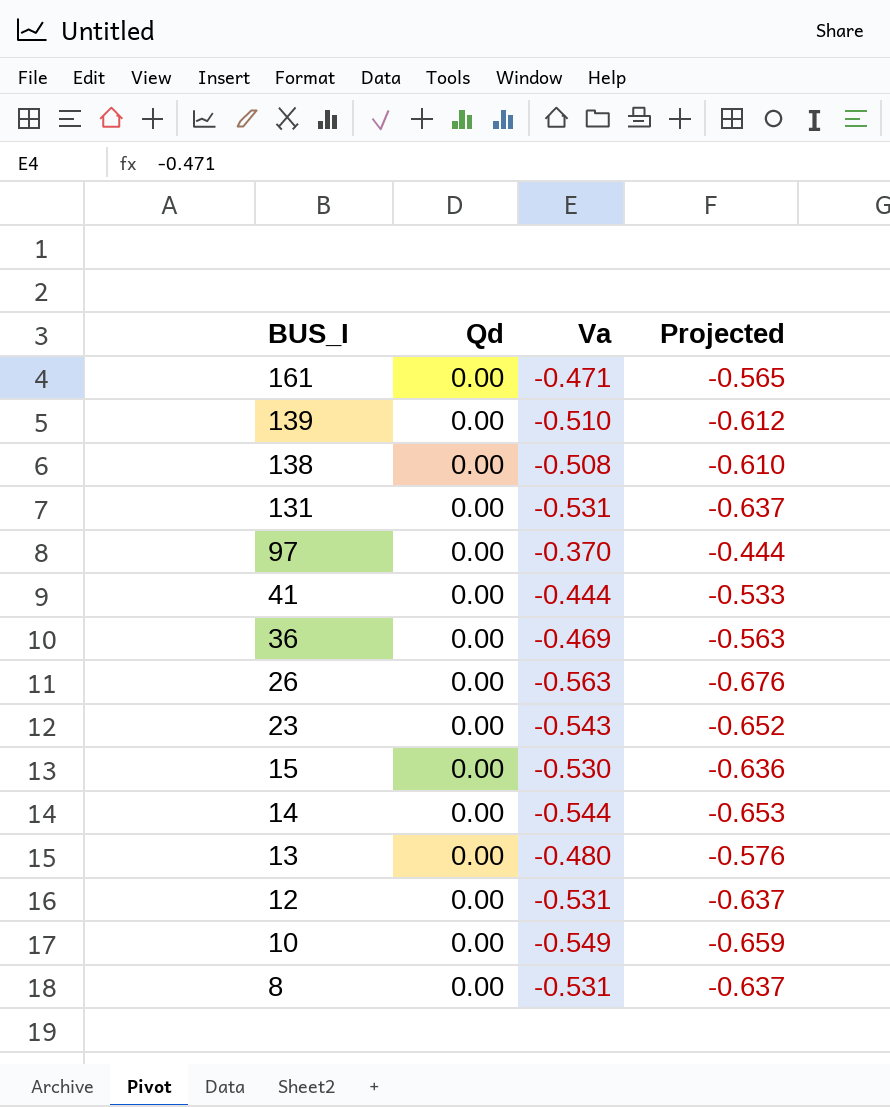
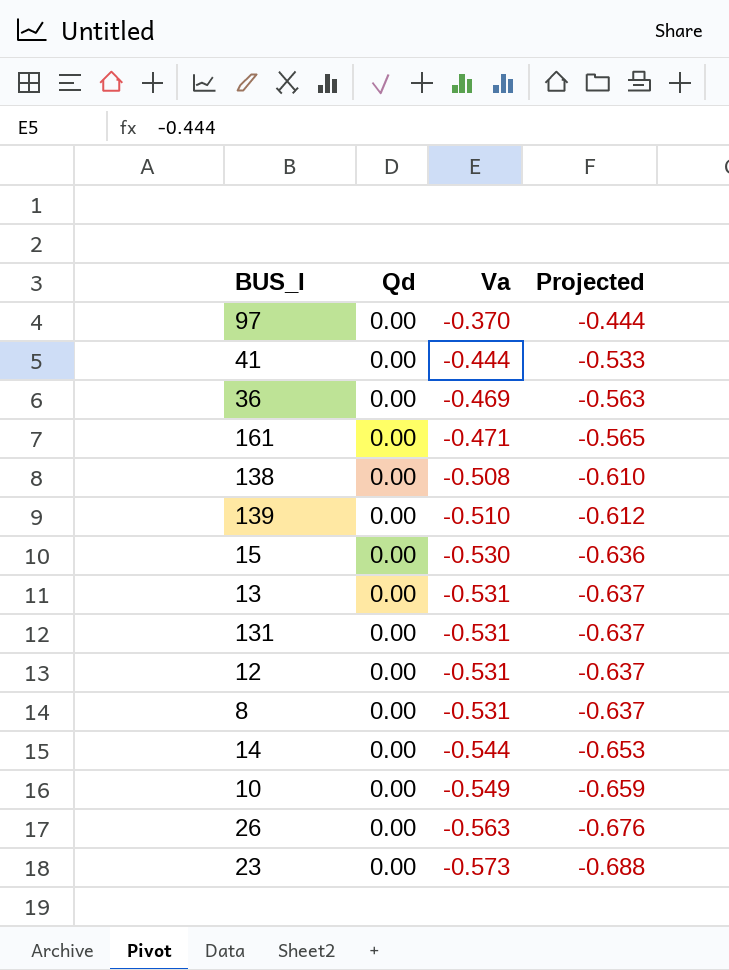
row order: BUS_I descending -> Va descending
13 | Va: -0.480 -> -0.531
13 | Projected: -0.576 -> -0.637
23 | Va: -0.543 -> -0.573
23 | Projected: -0.652 -> -0.688

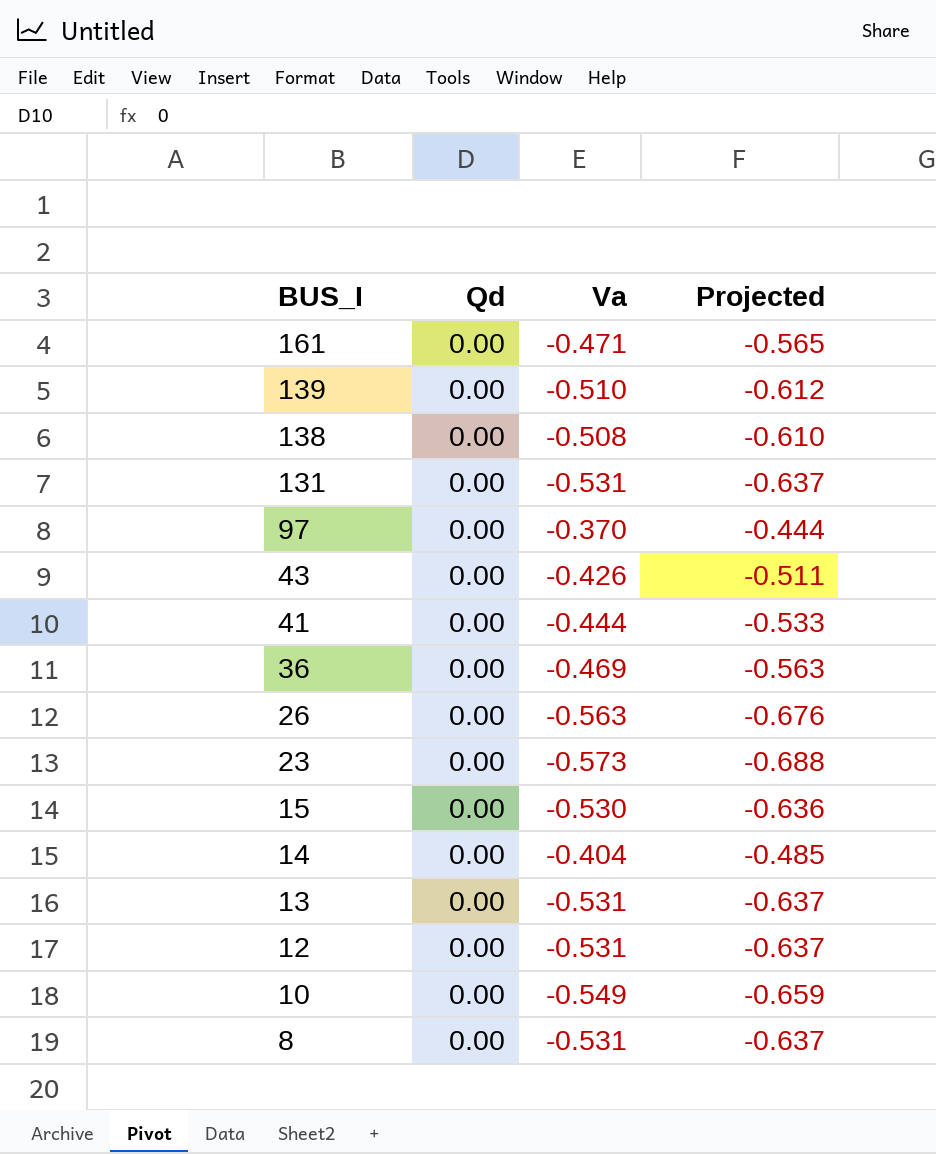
row order: Va descending -> BUS_I descending
row 43: none -> 0.00 | -0.426 | -0.511
14 | Va: -0.544 -> -0.404
14 | Projected: -0.653 -> -0.485

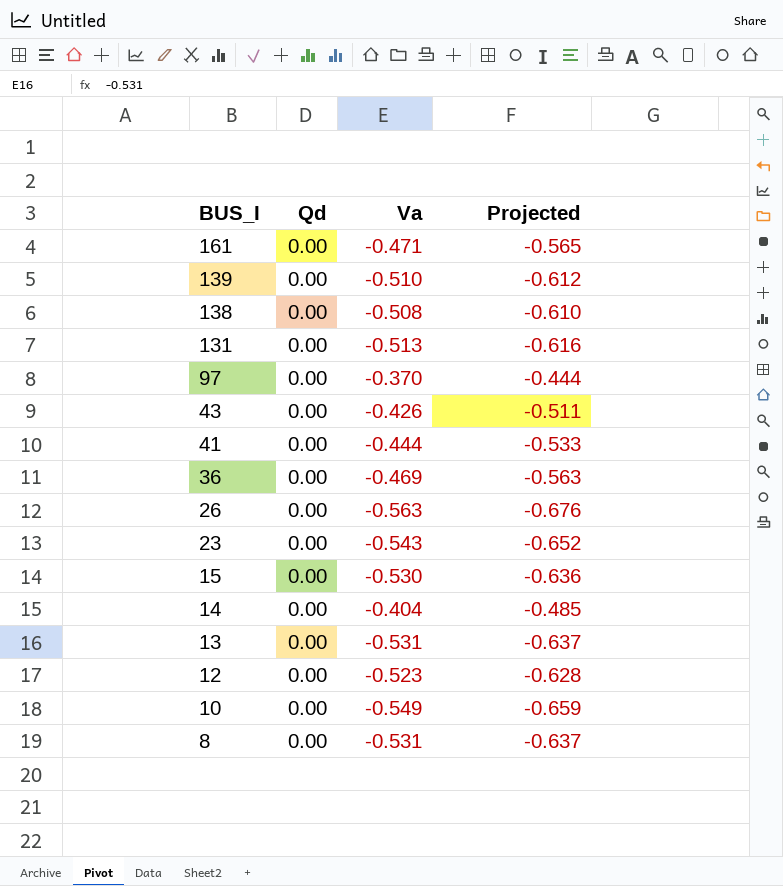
131 | Va: -0.531 -> -0.513
131 | Projected: -0.637 -> -0.616
23 | Va: -0.573 -> -0.543
23 | Projected: -0.688 -> -0.652
12 | Va: -0.531 -> -0.523
12 | Projected: -0.637 -> -0.628

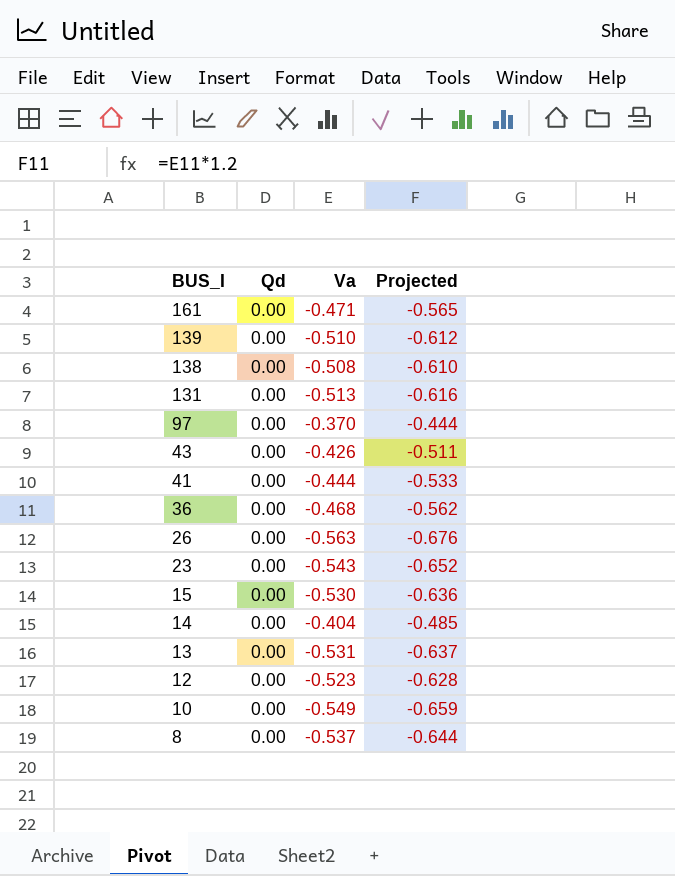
36 | Va: -0.469 -> -0.468
36 | Projected: -0.563 -> -0.562
8 | Va: -0.531 -> -0.537
8 | Projected: -0.637 -> -0.644

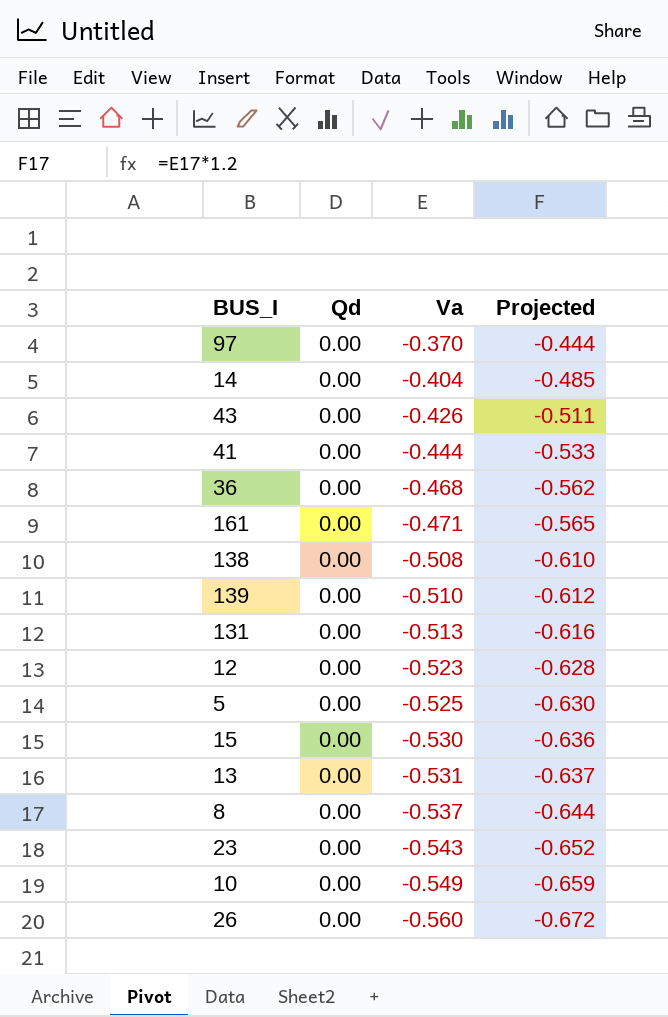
row order: BUS_I descending -> Va descending
row 5: none -> 0.00 | -0.525 | -0.630
26 | Va: -0.563 -> -0.560
26 | Projected: -0.676 -> -0.672

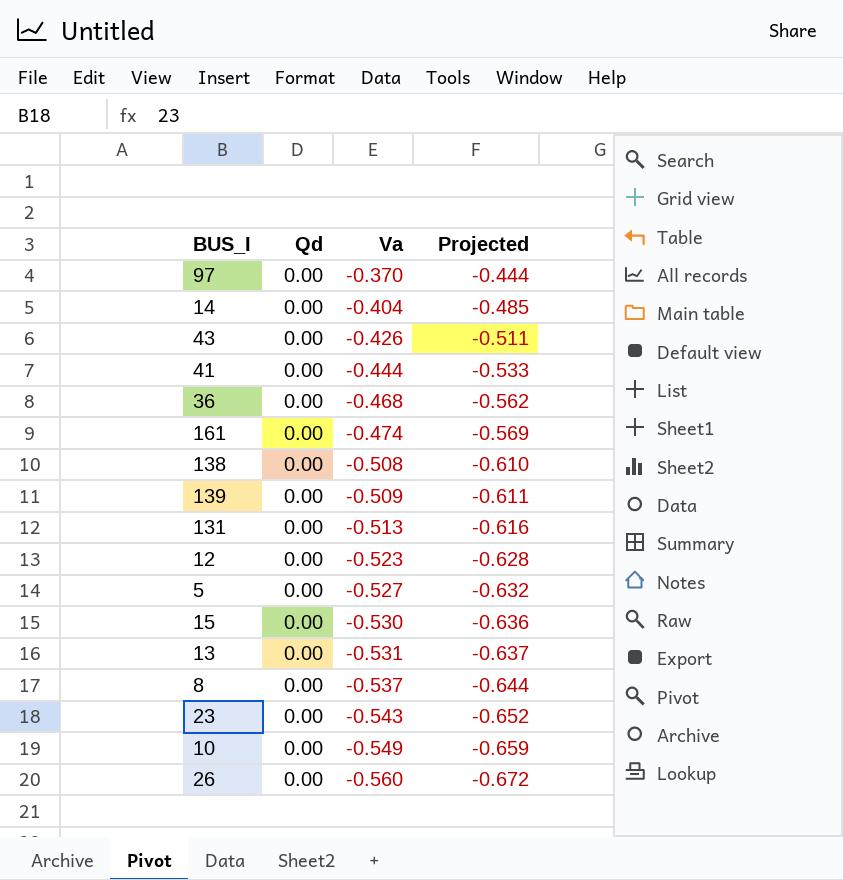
161 | Va: -0.471 -> -0.474
161 | Projected: -0.565 -> -0.569
139 | Va: -0.510 -> -0.509
139 | Projected: -0.612 -> -0.611
5 | Va: -0.525 -> -0.527
5 | Projected: -0.630 -> -0.632

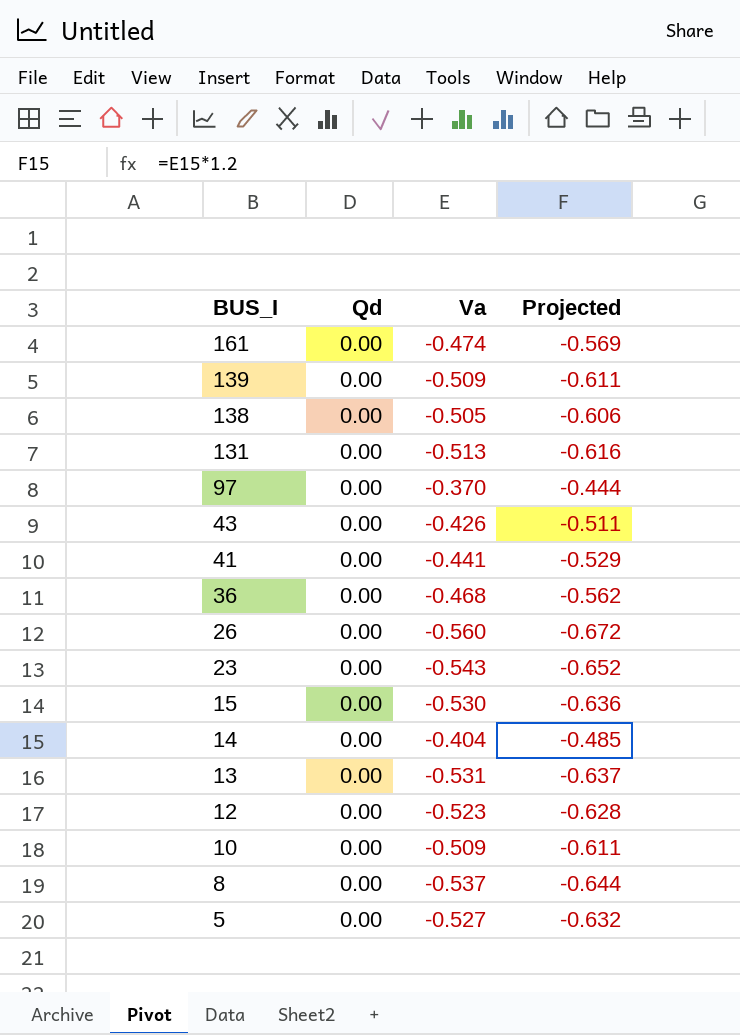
row order: Va descending -> BUS_I descending
138 | Va: -0.508 -> -0.505
138 | Projected: -0.610 -> -0.606
41 | Va: -0.444 -> -0.441
41 | Projected: -0.533 -> -0.529
10 | Va: -0.549 -> -0.509
10 | Projected: -0.659 -> -0.611

